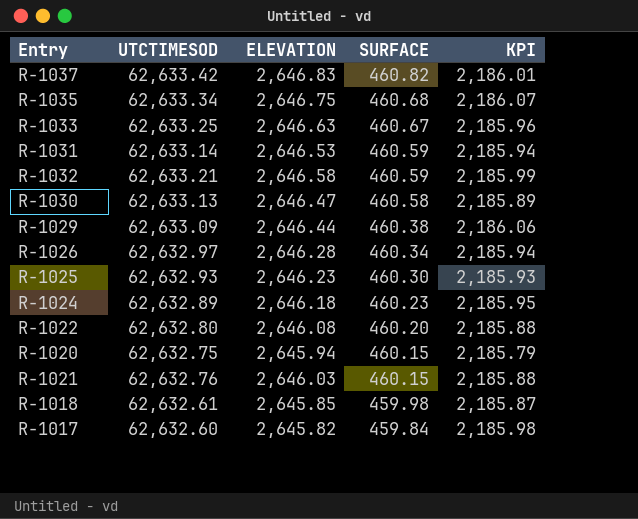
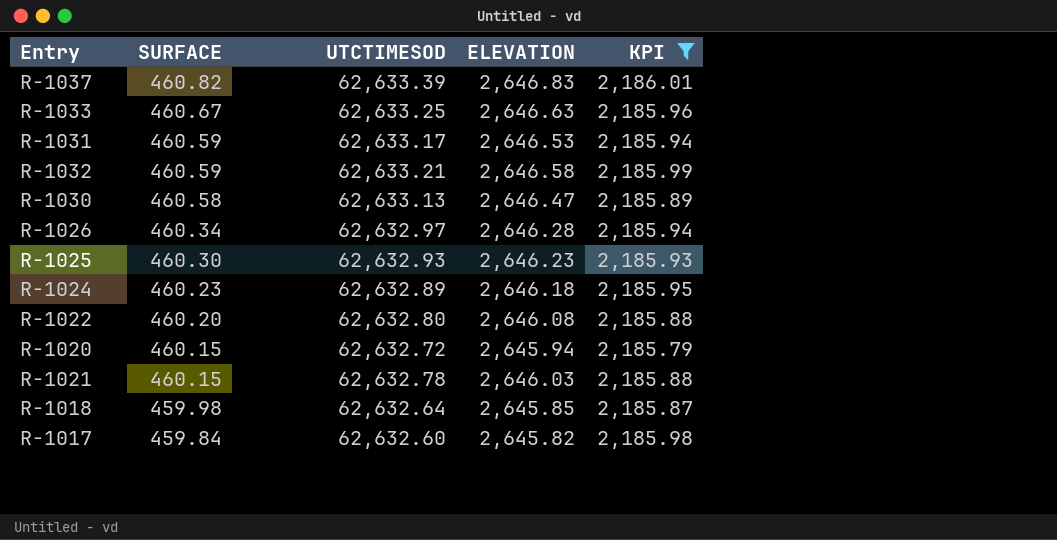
filter: none -> KPI <= 2,186.01
column SURFACE | position: 4 -> 2
R-1037 | UTCTIMESOD: 62,633.42 -> 62,633.39
R-1031 | UTCTIMESOD: 62,633.14 -> 62,633.17
R-1020 | UTCTIMESOD: 62,632.75 -> 62,632.72
R-1021 | UTCTIMESOD: 62,632.76 -> 62,632.78
R-1018 | UTCTIMESOD: 62,632.61 -> 62,632.64

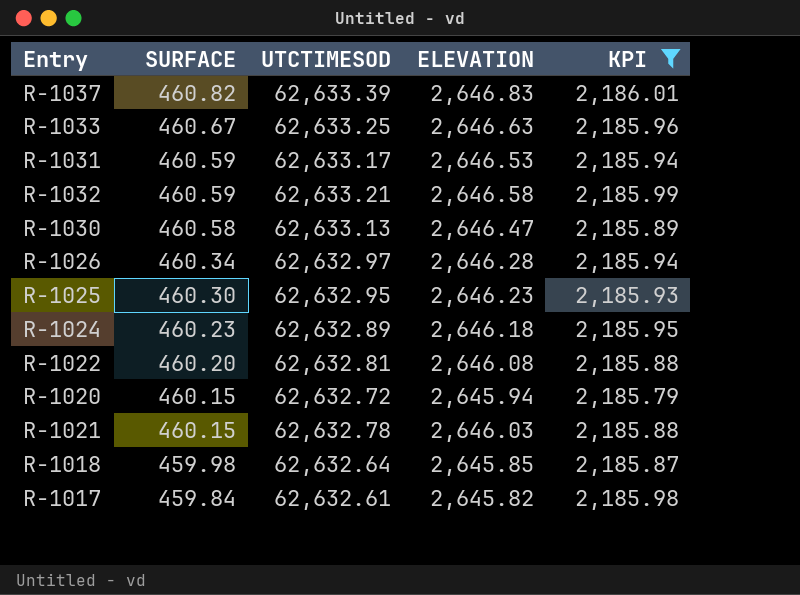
R-1025 | UTCTIMESOD: 62,632.93 -> 62,632.95
R-1022 | UTCTIMESOD: 62,632.80 -> 62,632.81
R-1017 | UTCTIMESOD: 62,632.60 -> 62,632.61

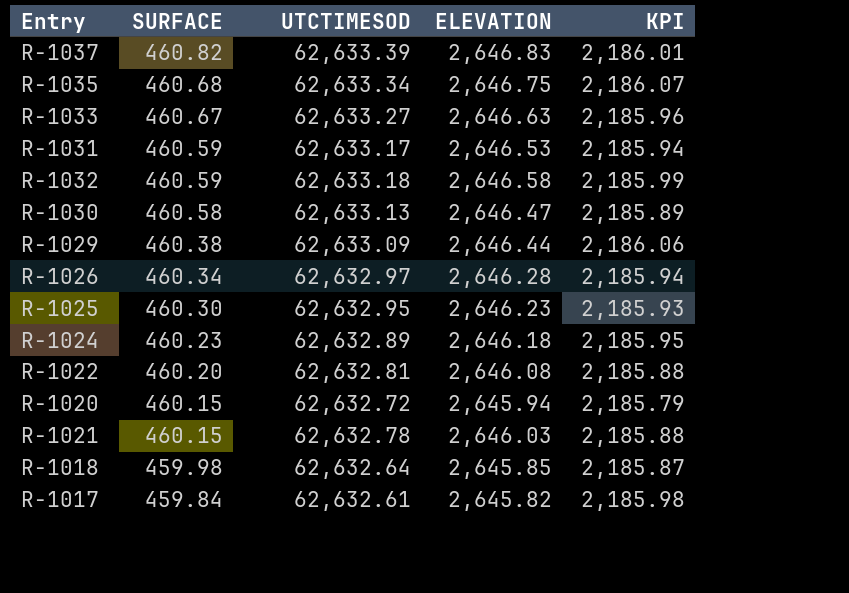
filter: KPI <= 2,186.01 -> none
R-1033 | UTCTIMESOD: 62,633.25 -> 62,633.27
R-1032 | UTCTIMESOD: 62,633.21 -> 62,633.18

